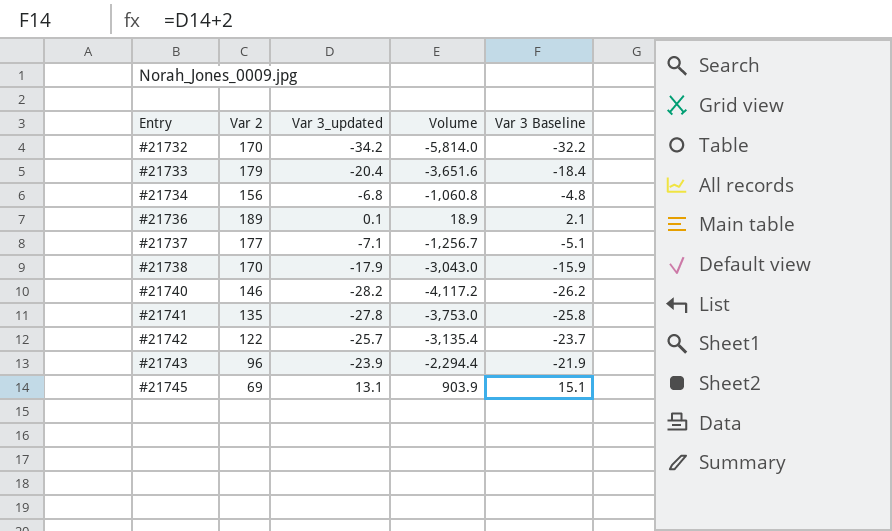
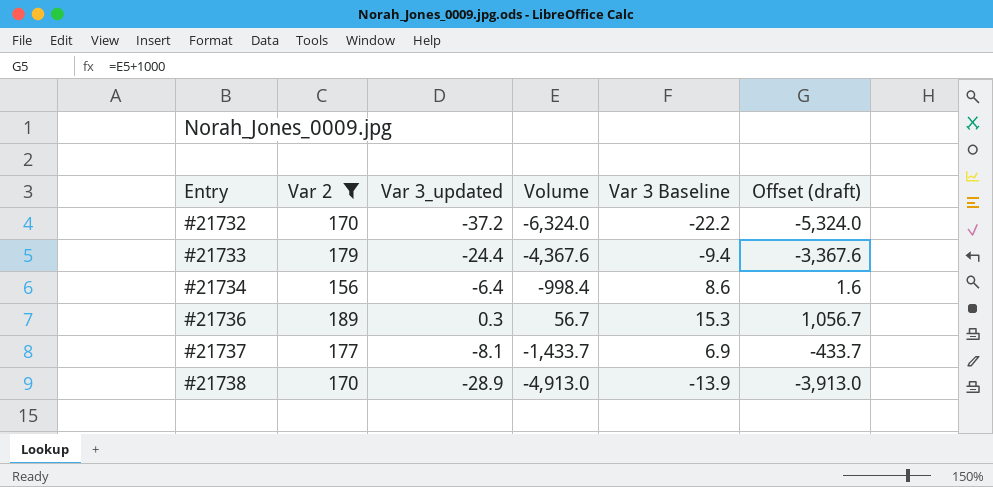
filter: none -> Var 2 >= 156
column Var 3 Baseline | formula: [Var 3_updated] + 2 -> [Var 3_updated] + 15
column Offset (draft) | formula: none -> [Volume] + 1000
#21732 | Var 3_updated: -34.2 -> -37.2
#21732 | Volume: -5,814.0 -> -6,324.0
#21733 | Var 3_updated: -20.4 -> -24.4
#21733 | Volume: -3,651.6 -> -4,367.6
#21734 | Var 3_updated: -6.8 -> -6.4
#21734 | Volume: -1,060.8 -> -998.4
#21736 | Var 3_updated: 0.1 -> 0.3
#21736 | Volume: 18.9 -> 56.7
#21737 | Var 3_updated: -7.1 -> -8.1
#21737 | Volume: -1,256.7 -> -1,433.7
#21738 | Var 3_updated: -17.9 -> -28.9
#21738 | Volume: -3,043.0 -> -4,913.0

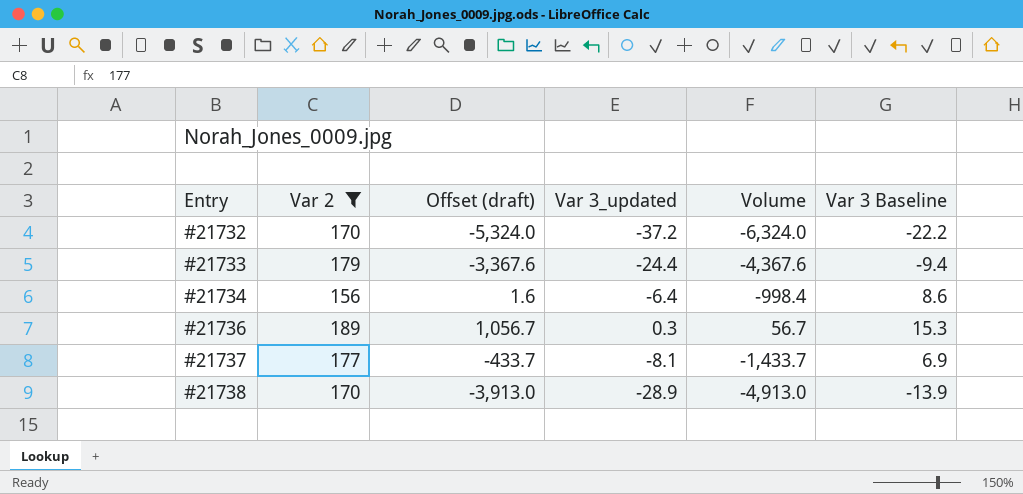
column Offset (draft) | position: 6 -> 3

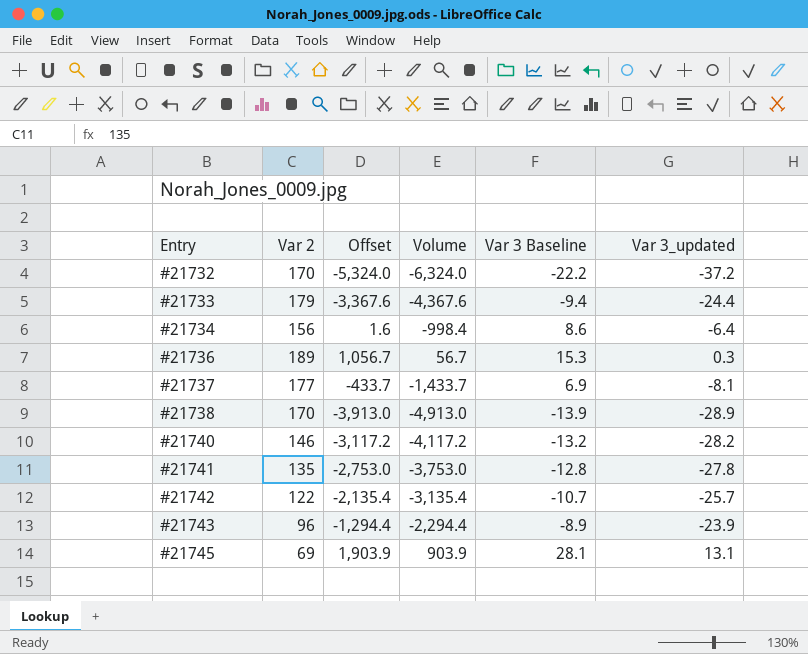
filter: Var 2 >= 156 -> none
column name: Offset (draft) -> Offset
column Var 3_updated | position: 4 -> 6

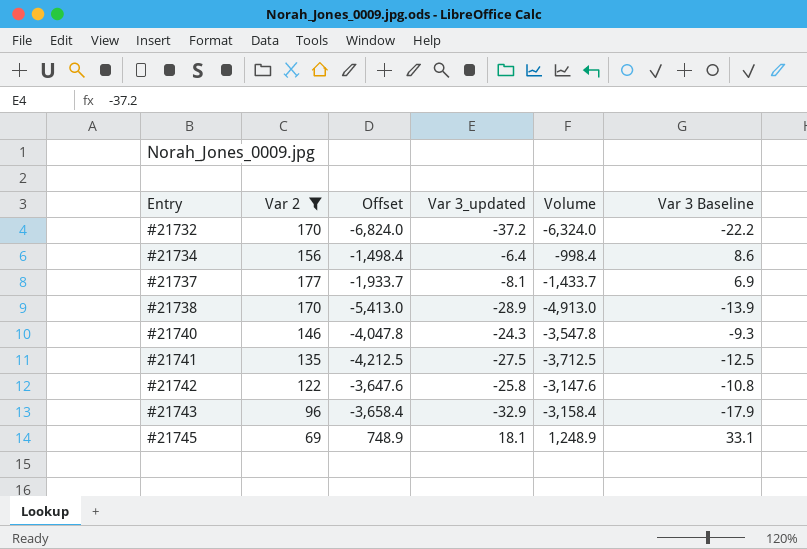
filter: none -> Var 2 <= 177
column Offset | formula: [Volume] + 1000 -> [Volume] - 500
column Var 3_updated | position: 6 -> 4
#21740 | Var 3_updated: -28.2 -> -24.3
#21740 | Volume: -4,117.2 -> -3,547.8
#21740 | Var 3 Baseline: -13.2 -> -9.3
#21741 | Var 3_updated: -27.8 -> -27.5
#21741 | Volume: -3,753.0 -> -3,712.5
#21741 | Var 3 Baseline: -12.8 -> -12.5
#21742 | Var 3_updated: -25.7 -> -25.8
#21742 | Volume: -3,135.4 -> -3,147.6
#21742 | Var 3 Baseline: -10.7 -> -10.8
#21743 | Var 3_updated: -23.9 -> -32.9
#21743 | Volume: -2,294.4 -> -3,158.4
#21743 | Var 3 Baseline: -8.9 -> -17.9
#21745 | Var 3_updated: 13.1 -> 18.1
#21745 | Volume: 903.9 -> 1,248.9
#21745 | Var 3 Baseline: 28.1 -> 33.1

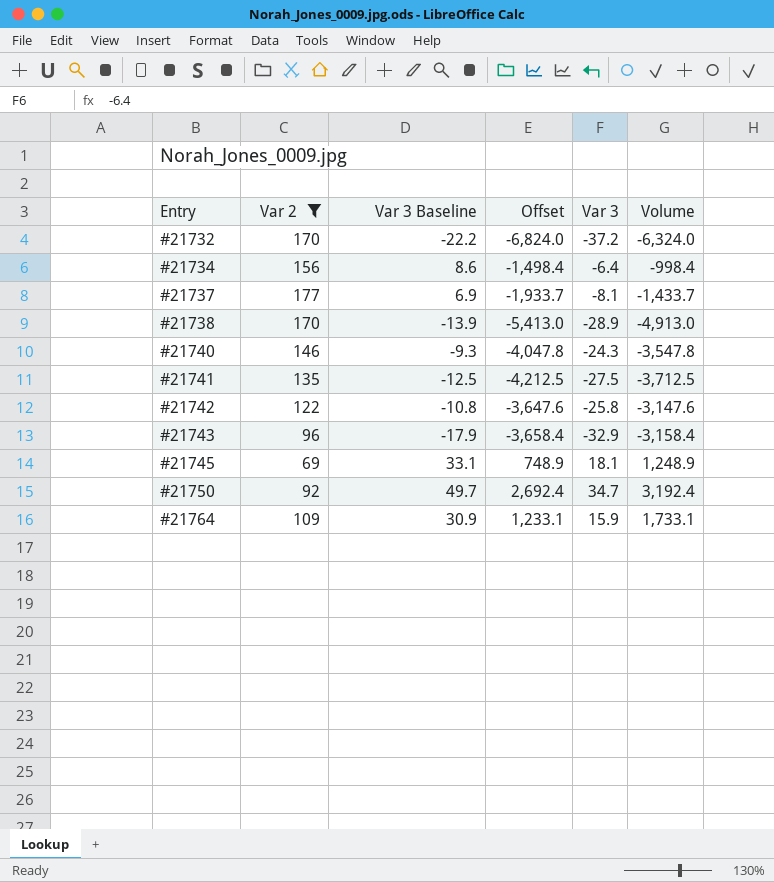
column Var 3 Baseline | position: 6 -> 3
column name: Var 3_updated -> Var 3
row #21750: none -> 92 | 49.7 | 2,692.4 | 34.7 | 3,192.4
row #21764: none -> 109 | 30.9 | 1,233.1 | 15.9 | 1,733.1

